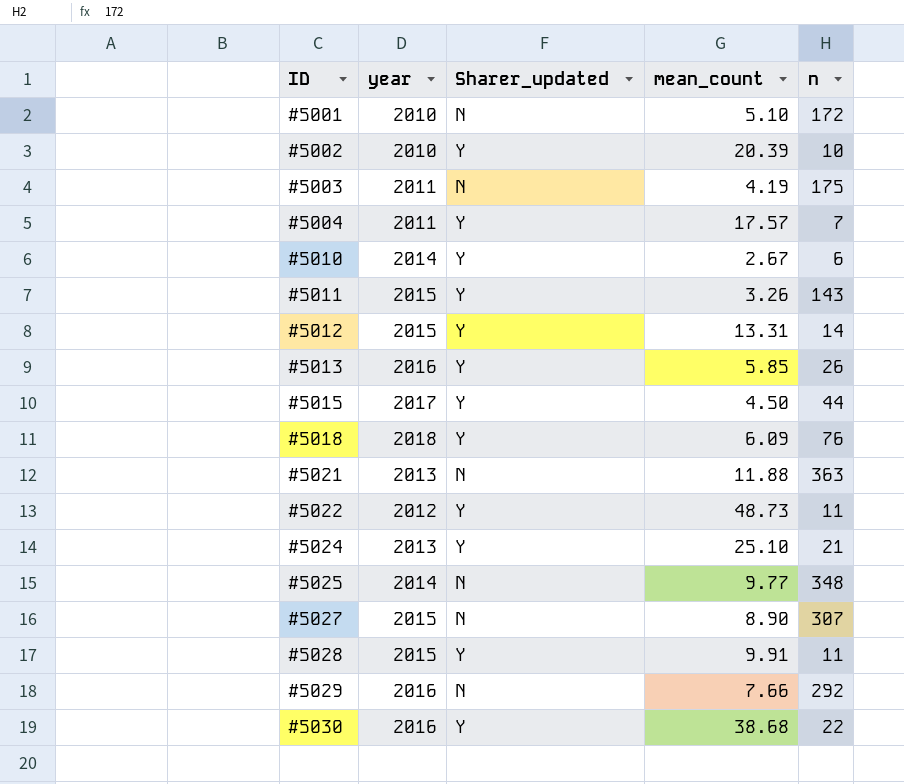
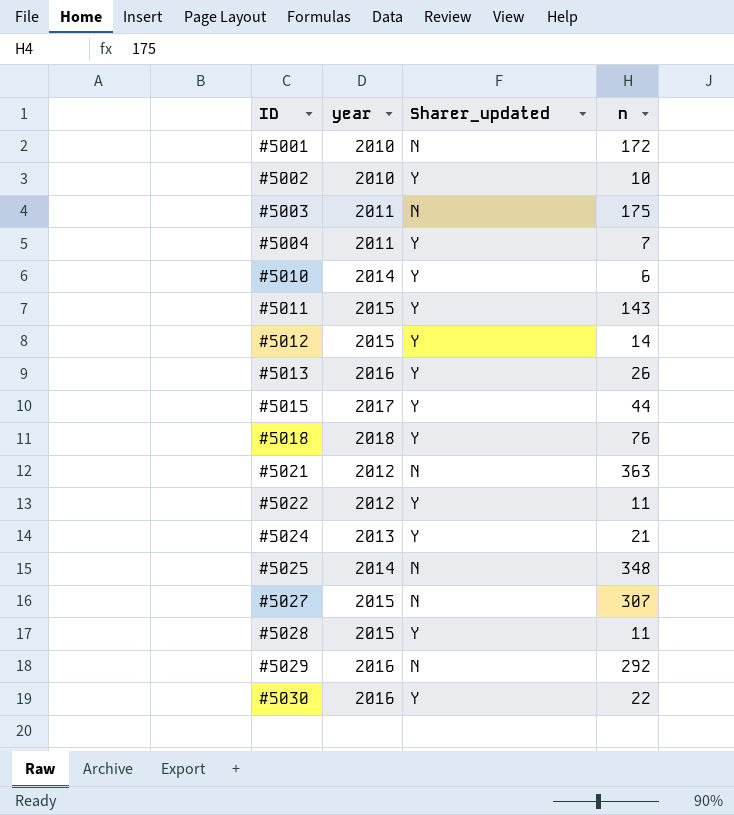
column mean_count | position: 4 -> none
#5021 | year: 2013 -> 2012

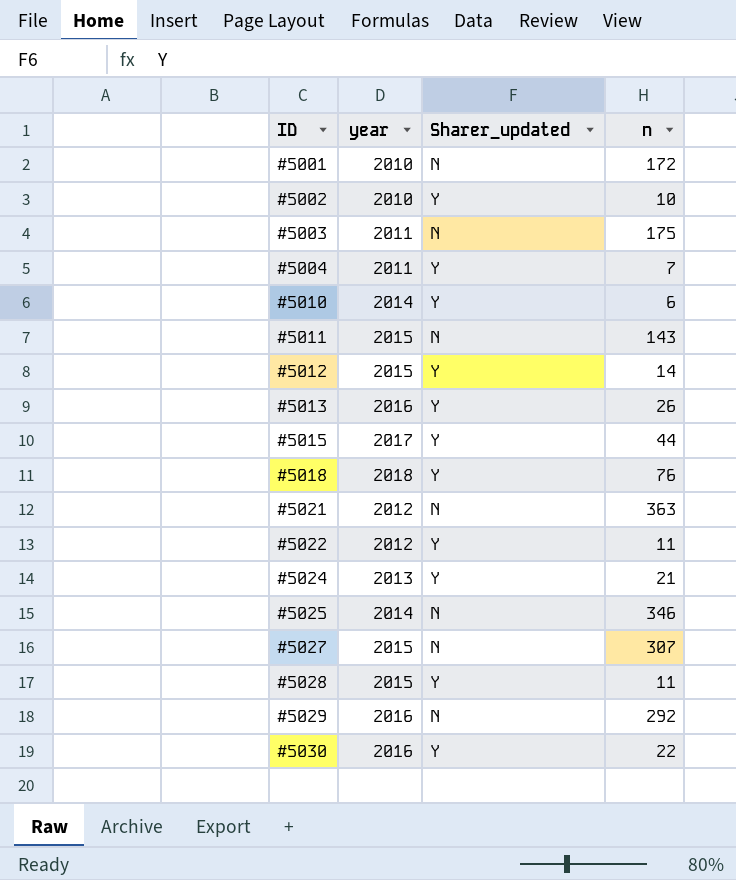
#5011 | Sharer_updated: Y -> N
#5025 | n: 348 -> 346

